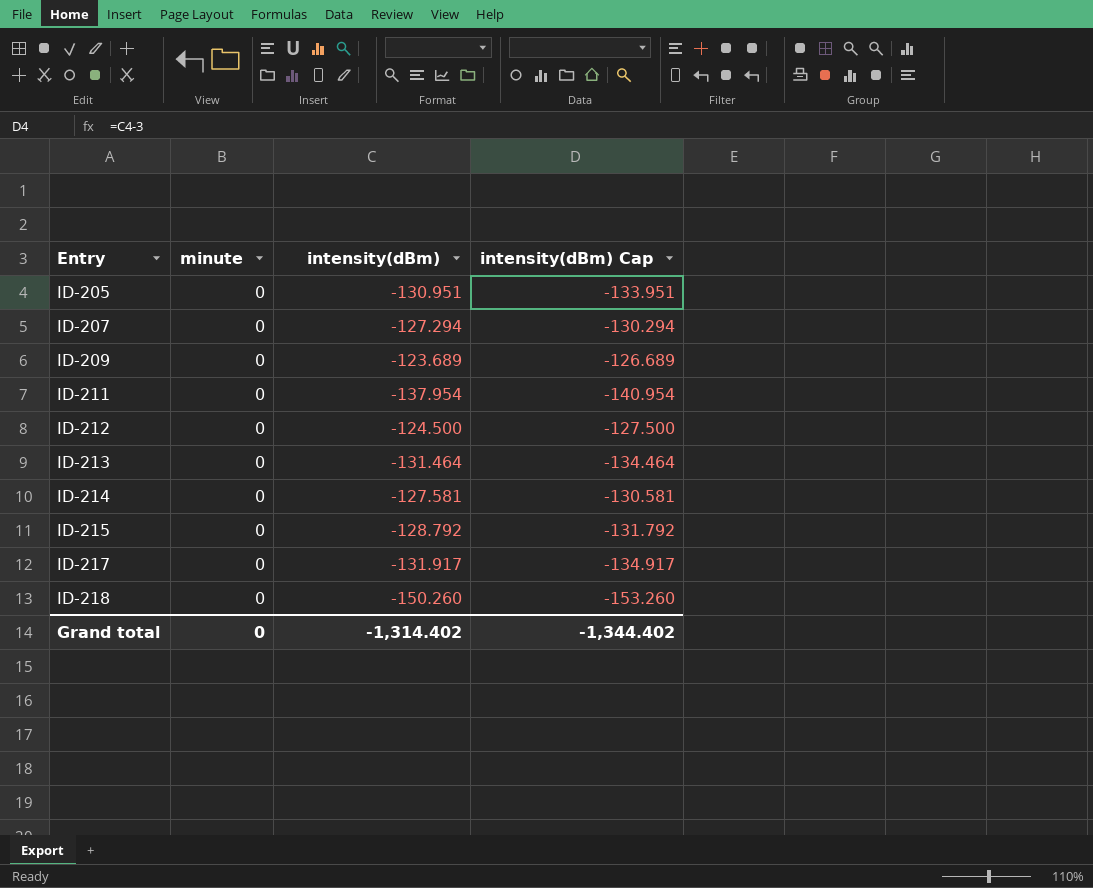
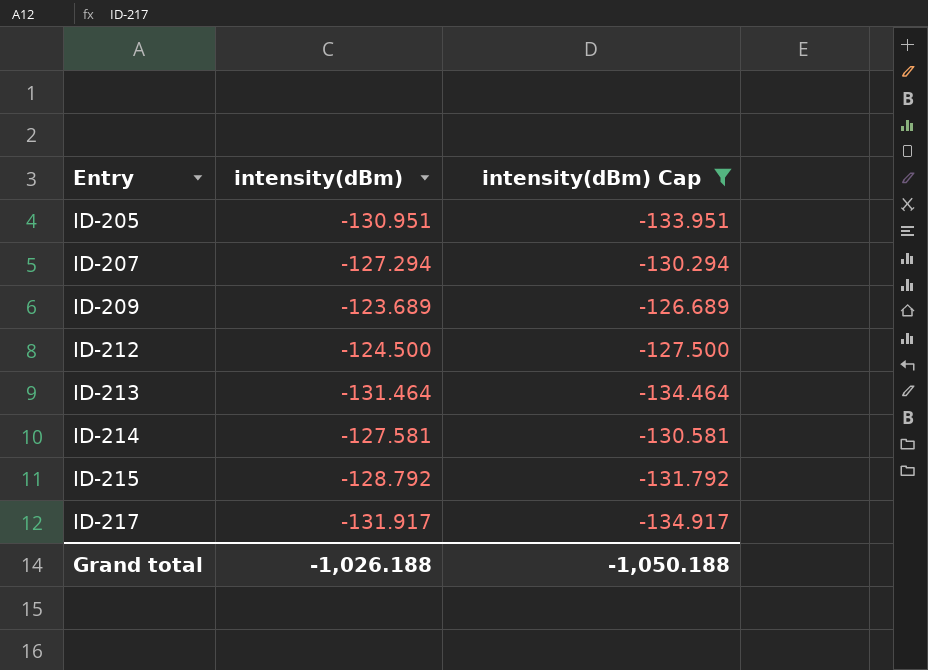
filter: none -> intensity(dBm) Cap >= -134.917
column minute | position: 2 -> none
Grand total | intensity(dBm): -1,314.402 -> -1,026.188
Grand total | intensity(dBm) Cap: -1,344.402 -> -1,050.188

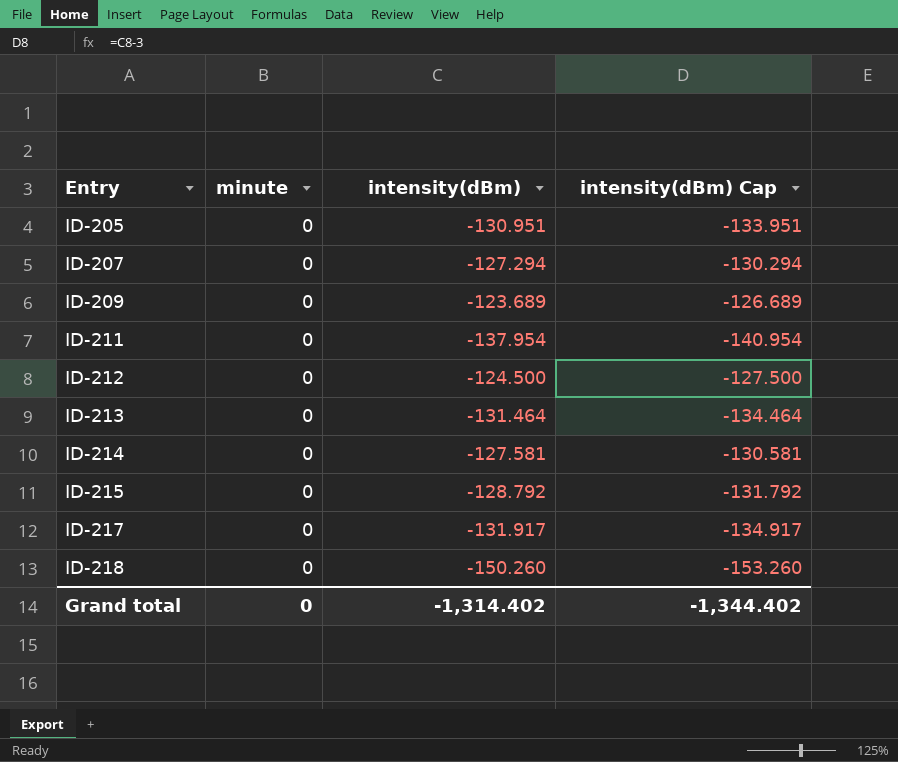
filter: intensity(dBm) Cap >= -134.917 -> none
column minute | position: none -> 2
Grand total | intensity(dBm): -1,026.188 -> -1,314.402
Grand total | intensity(dBm) Cap: -1,050.188 -> -1,344.402

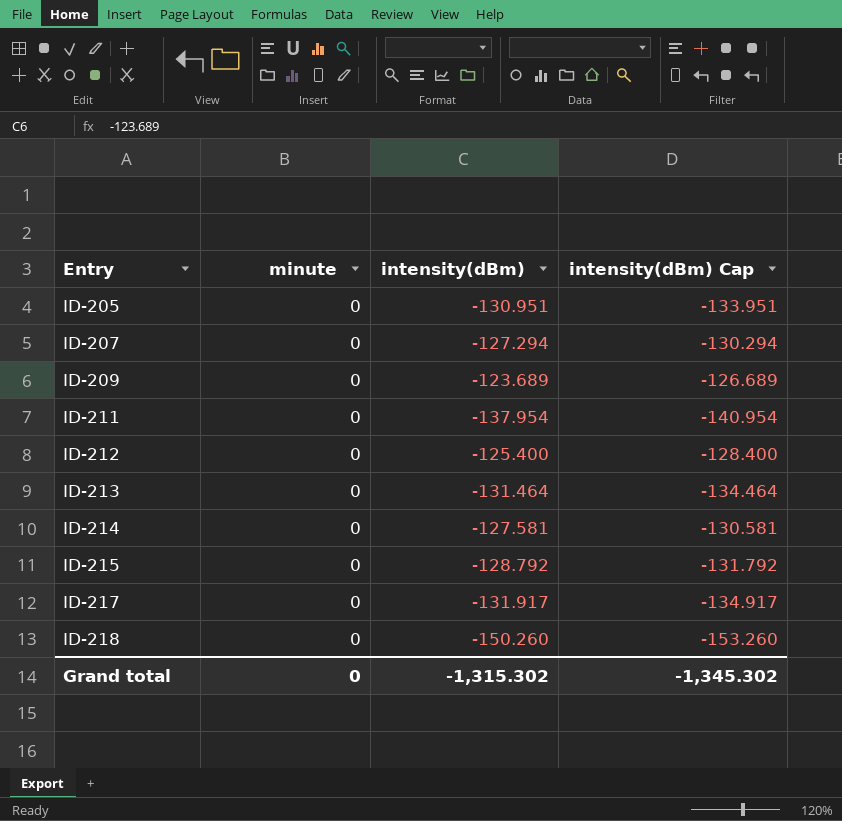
ID-212 | intensity(dBm): -124.500 -> -125.400
ID-212 | intensity(dBm) Cap: -127.500 -> -128.400
Grand total | intensity(dBm): -1,314.402 -> -1,315.302
Grand total | intensity(dBm) Cap: -1,344.402 -> -1,345.302

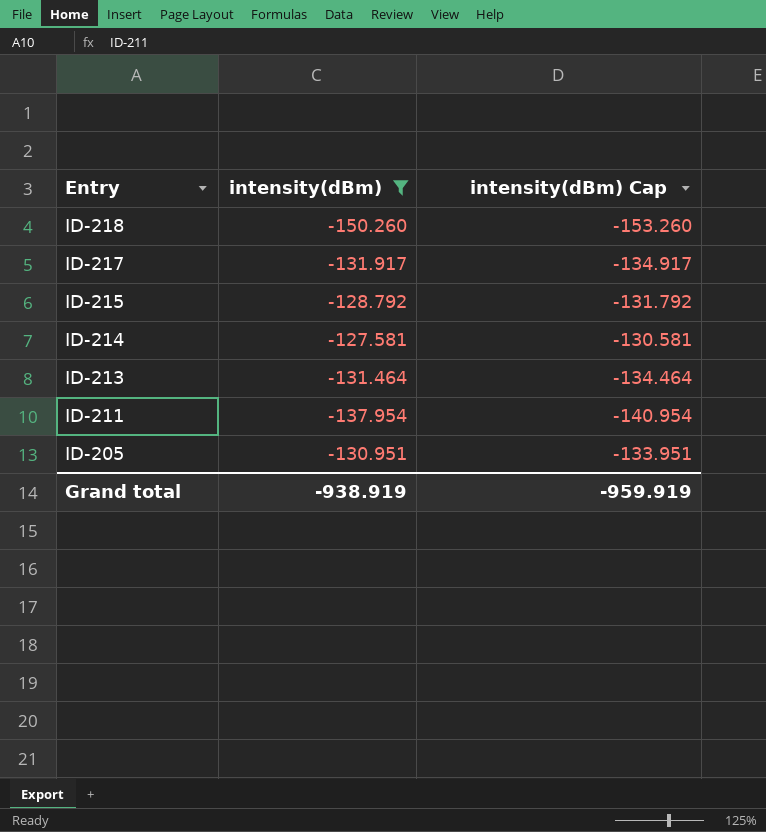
filter: none -> intensity(dBm) <= -127.581
row order: Entry ascending -> Entry descending
column minute | position: 2 -> none
Grand total | intensity(dBm): -1,315.302 -> -938.919
Grand total | intensity(dBm) Cap: -1,345.302 -> -959.919

